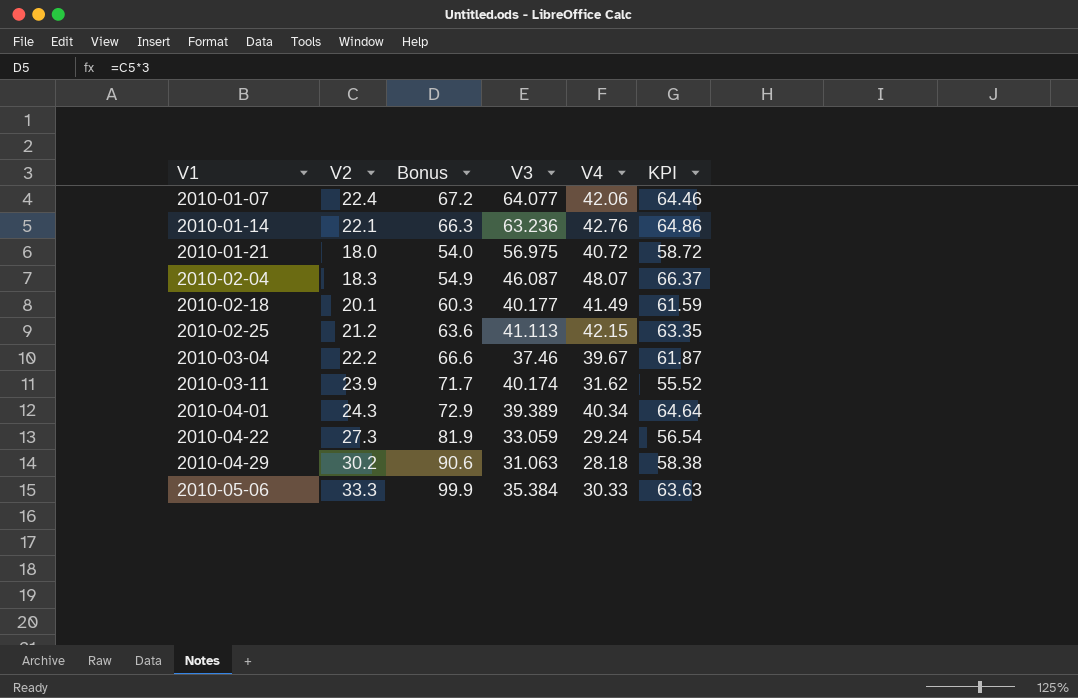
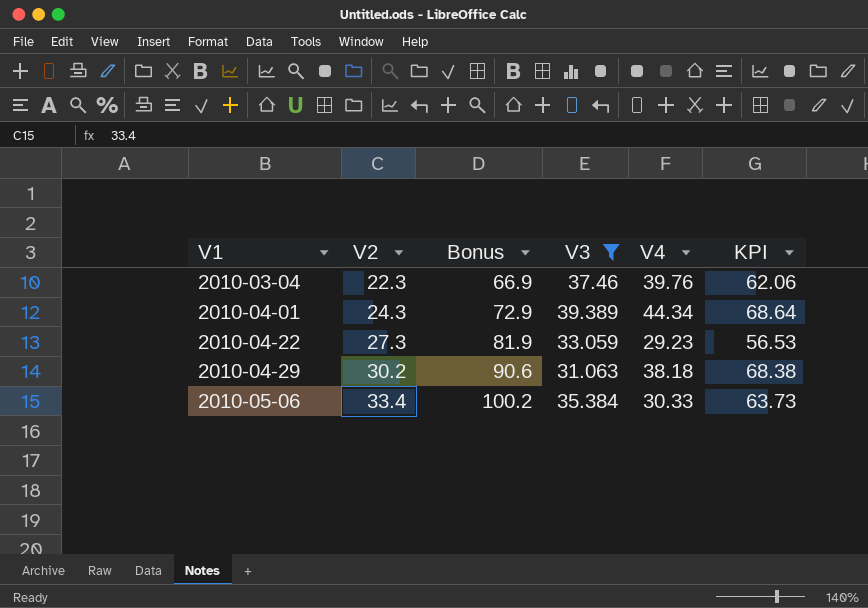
filter: none -> V3 <= 39.389
2010-03-04 | V2: 22.2 -> 22.3
2010-03-04 | Bonus: 66.6 -> 66.9
2010-03-04 | V4: 39.67 -> 39.76
2010-03-04 | KPI: 61.87 -> 62.06
2010-04-01 | V4: 40.34 -> 44.34
2010-04-01 | KPI: 64.64 -> 68.64
2010-04-22 | V4: 29.24 -> 29.23
2010-04-22 | KPI: 56.54 -> 56.53
2010-04-29 | V4: 28.18 -> 38.18
2010-04-29 | KPI: 58.38 -> 68.38
2010-05-06 | V2: 33.3 -> 33.4
2010-05-06 | Bonus: 99.9 -> 100.2
2010-05-06 | KPI: 63.63 -> 63.73

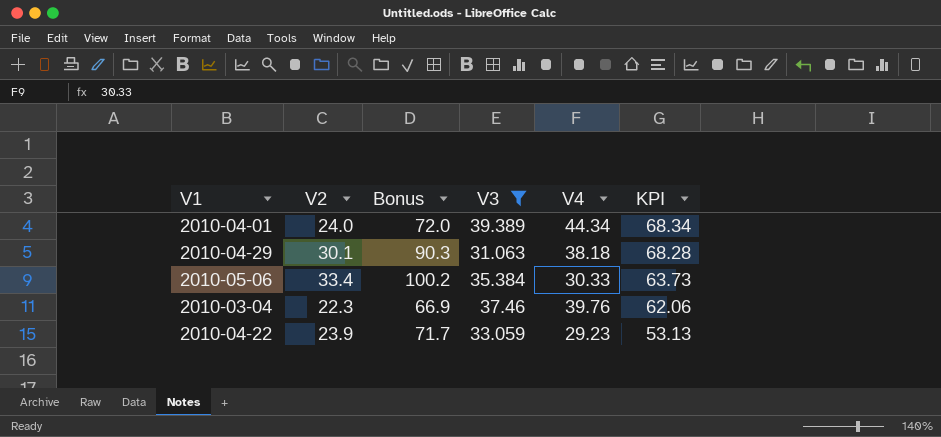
row order: V1 ascending -> KPI descending
2010-04-01 | V2: 24.3 -> 24.0
2010-04-01 | Bonus: 72.9 -> 72.0
2010-04-01 | KPI: 68.64 -> 68.34
2010-04-29 | V2: 30.2 -> 30.1
2010-04-29 | Bonus: 90.6 -> 90.3
2010-04-29 | KPI: 68.38 -> 68.28
2010-04-22 | V2: 27.3 -> 23.9
2010-04-22 | Bonus: 81.9 -> 71.7
2010-04-22 | KPI: 56.53 -> 53.13

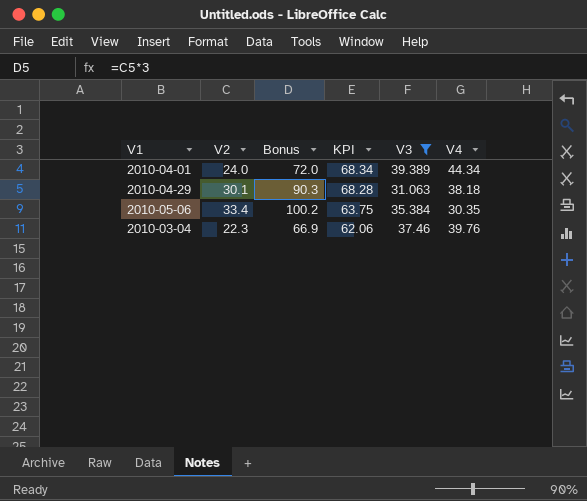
column KPI | position: 6 -> 4
row 2010-04-22: 23.9 | 71.7 | 33.059 | 29.23 | 53.13 -> none
2010-05-06 | KPI: 63.73 -> 63.75
2010-05-06 | V4: 30.33 -> 30.35

